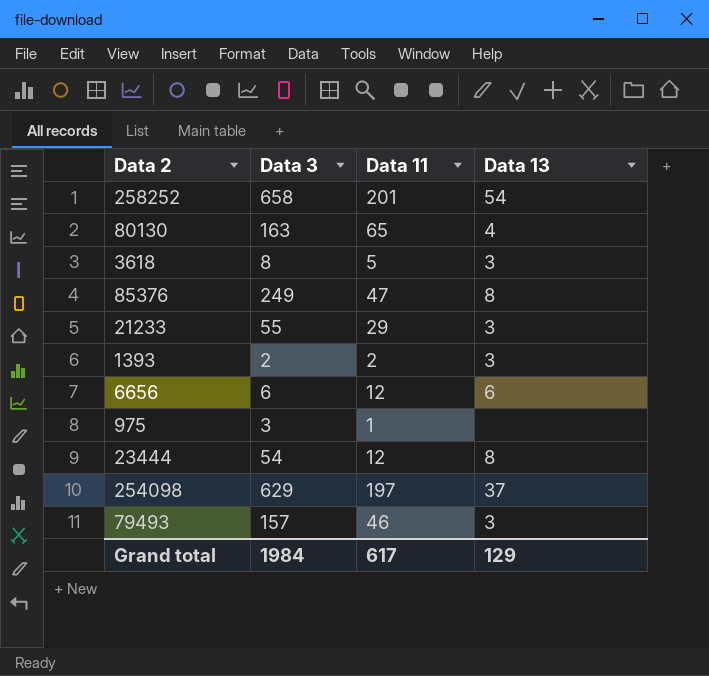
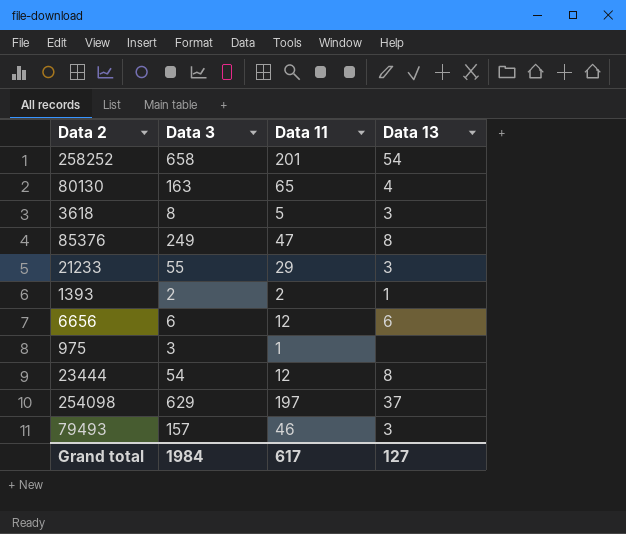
1393 | Data 13: 3 -> 1
Grand total | Data 13: 129 -> 127

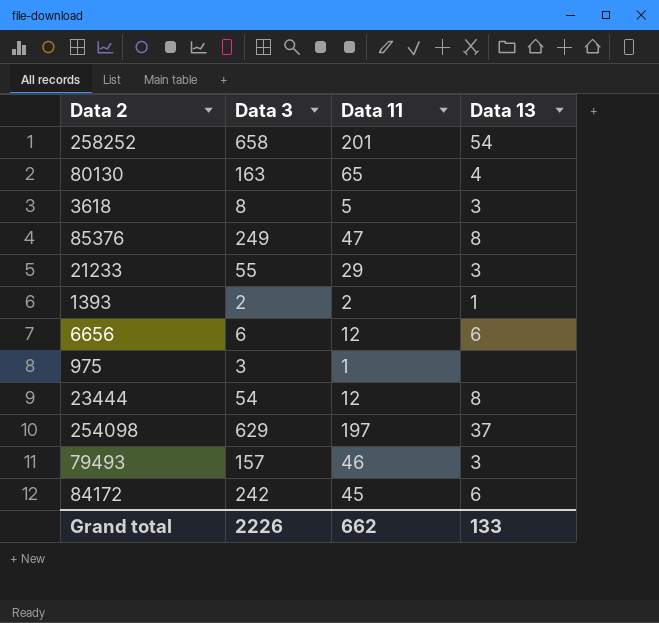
row 84172: none -> 242 | 45 | 6
Grand total | Data 3: 1984 -> 2226
Grand total | Data 11: 617 -> 662
Grand total | Data 13: 127 -> 133

